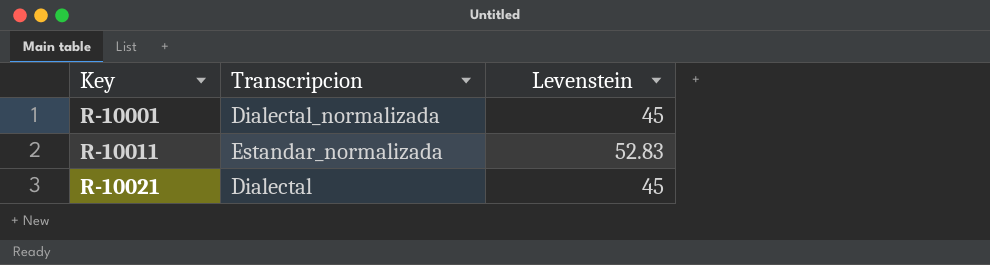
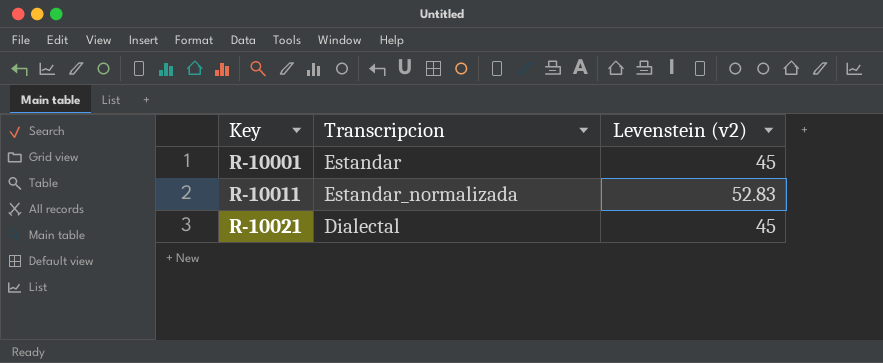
column name: Levenstein -> Levenstein (v2)
R-10001 | Transcripcion: Dialectal_normalizada -> Estandar

